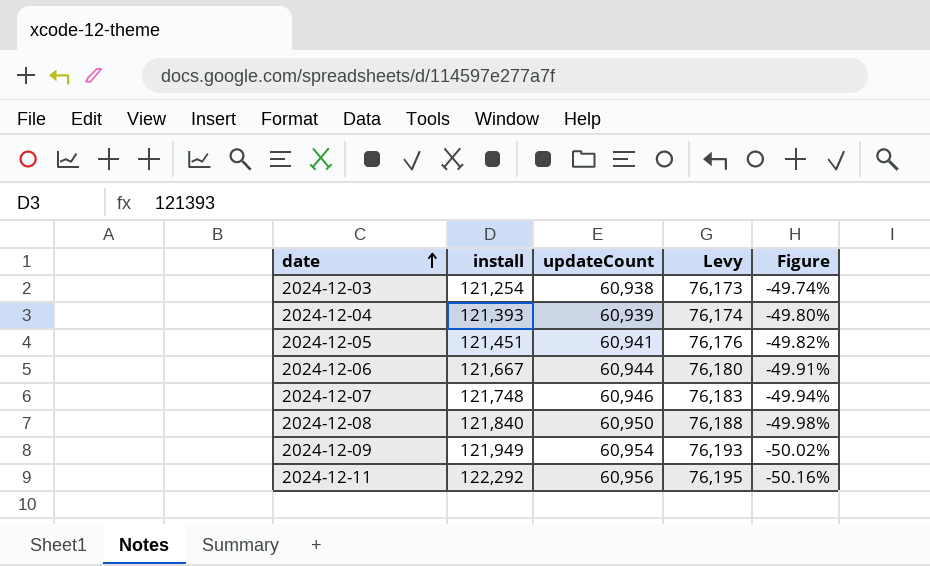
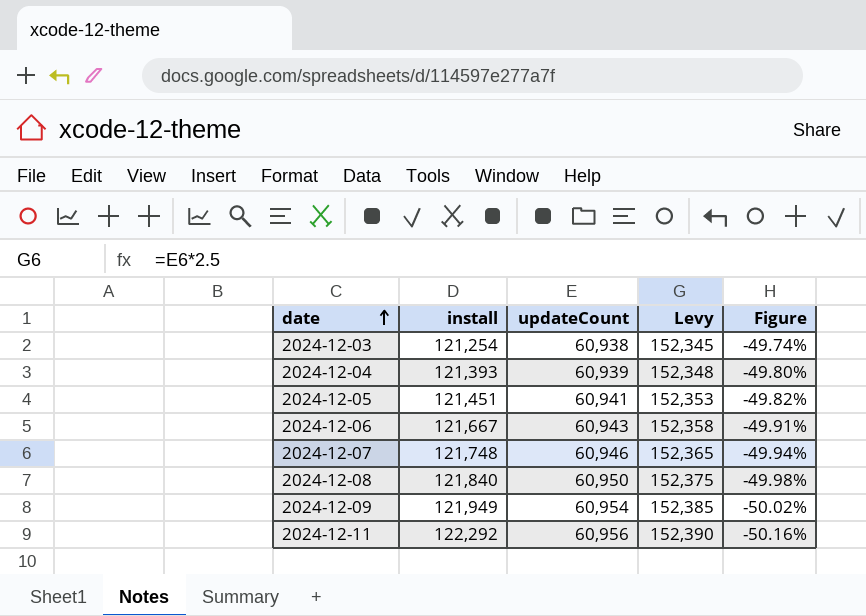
column Levy | formula: [updateCount] * 1.25 -> [updateCount] * 2.5
2024-12-06 | updateCount: 60,944 -> 60,943

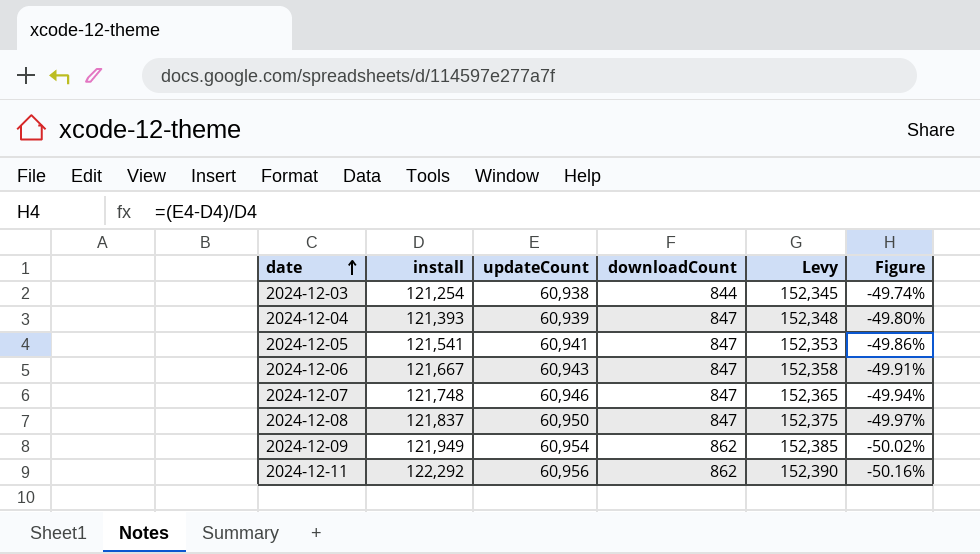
column downloadCount | position: none -> 4
2024-12-05 | install: 121,451 -> 121,541
2024-12-05 | Figure: -49.82% -> -49.86%
2024-12-08 | install: 121,840 -> 121,837
2024-12-08 | Figure: -49.98% -> -49.97%

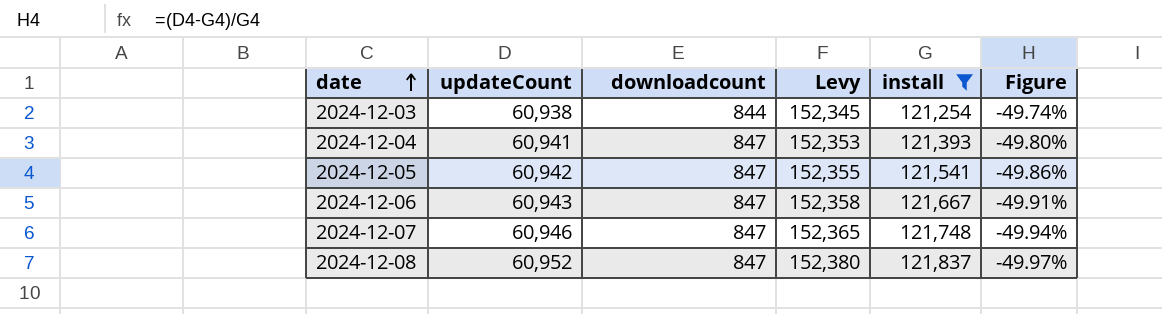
filter: none -> install <= 121,837
column name: downloadCount -> downloadcount
column install | position: 2 -> 5
2024-12-04 | updateCount: 60,939 -> 60,941
2024-12-04 | Levy: 152,348 -> 152,353
2024-12-05 | updateCount: 60,941 -> 60,942
2024-12-05 | Levy: 152,353 -> 152,355
2024-12-08 | updateCount: 60,950 -> 60,952
2024-12-08 | Levy: 152,375 -> 152,380

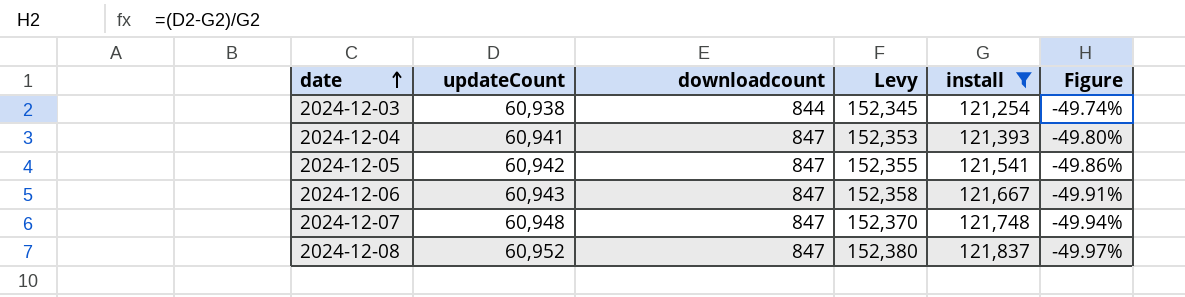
2024-12-07 | updateCount: 60,946 -> 60,948
2024-12-07 | Levy: 152,365 -> 152,370

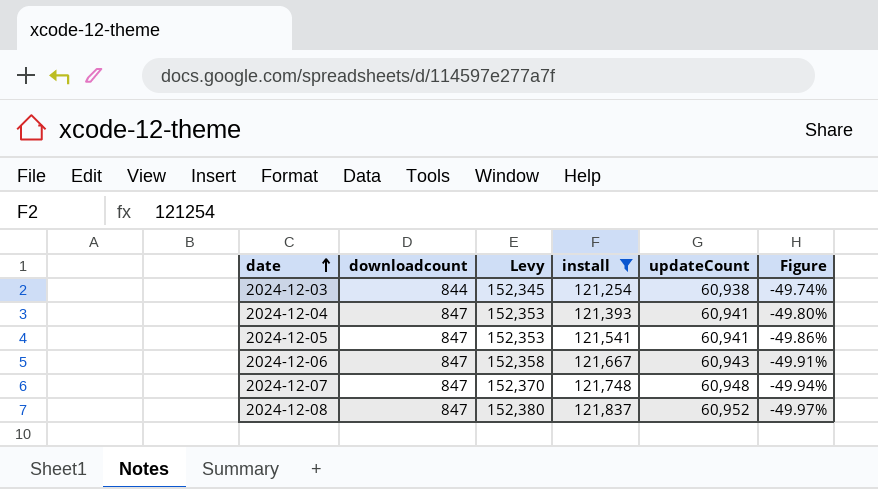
column updateCount | position: 2 -> 5
2024-12-05 | Levy: 152,355 -> 152,353
2024-12-05 | updateCount: 60,942 -> 60,941

